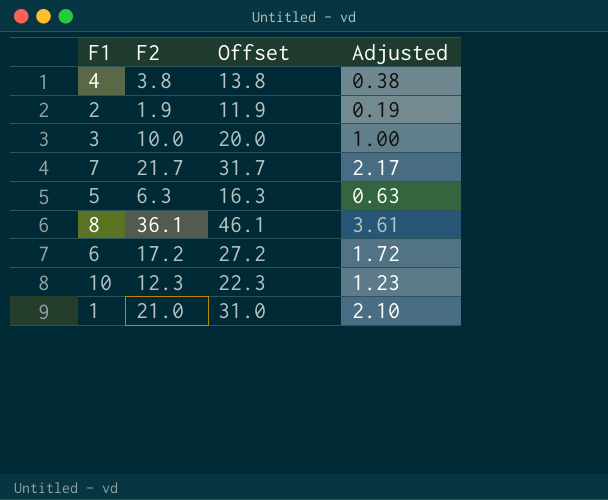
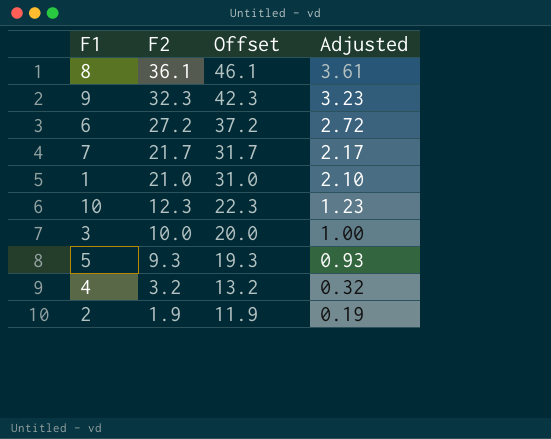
row order: none -> F2 descending
row 9: none -> 32.3 | 42.3 | 3.23
6 | F2: 17.2 -> 27.2
6 | Offset: 27.2 -> 37.2
6 | Adjusted: 1.72 -> 2.72
5 | F2: 6.3 -> 9.3
5 | Offset: 16.3 -> 19.3
5 | Adjusted: 0.63 -> 0.93
4 | F2: 3.8 -> 3.2
4 | Offset: 13.8 -> 13.2
4 | Adjusted: 0.38 -> 0.32

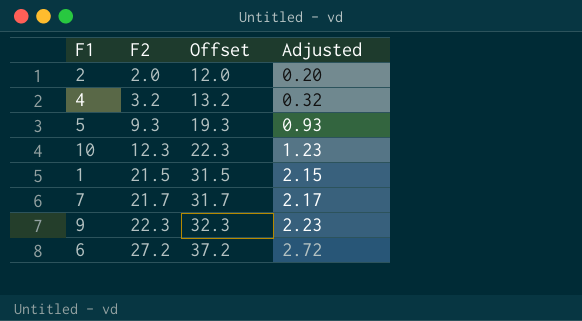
row order: F2 descending -> F2 ascending
row 8: 36.1 | 46.1 | 3.61 -> none
row 3: 10.0 | 20.0 | 1.00 -> none
2 | F2: 1.9 -> 2.0
2 | Offset: 11.9 -> 12.0
2 | Adjusted: 0.19 -> 0.20
1 | F2: 21.0 -> 21.5
1 | Offset: 31.0 -> 31.5
1 | Adjusted: 2.10 -> 2.15
9 | F2: 32.3 -> 22.3
9 | Offset: 42.3 -> 32.3
9 | Adjusted: 3.23 -> 2.23

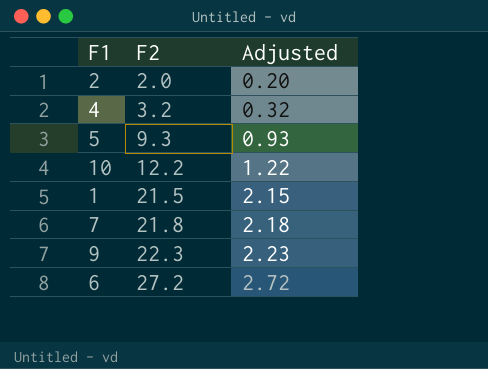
column Offset | formula: [F2] + 10 -> none
10 | F2: 12.3 -> 12.2
10 | Adjusted: 1.23 -> 1.22
7 | F2: 21.7 -> 21.8
7 | Adjusted: 2.17 -> 2.18

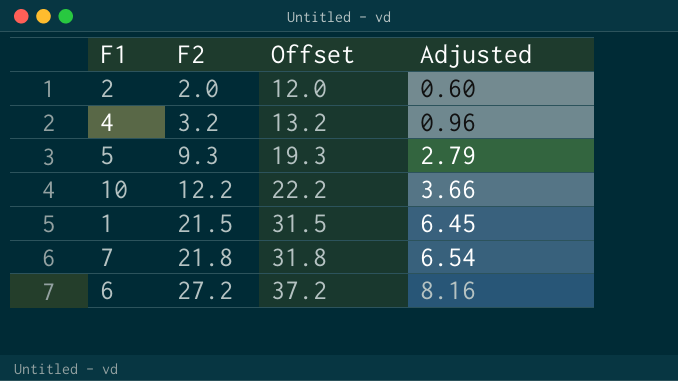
column Offset | formula: none -> [F2] + 10
column Adjusted | formula: [F2] * 0.1 -> [F2] * 0.3
row 9: 22.3 | 2.23 -> none

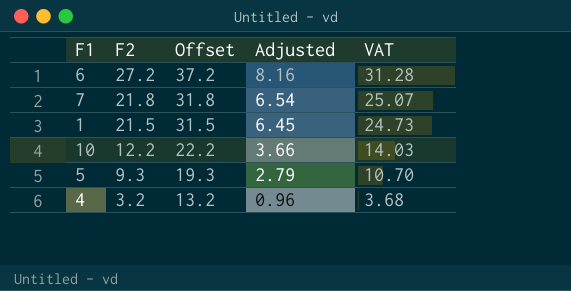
row order: F2 ascending -> F2 descending
column VAT | formula: none -> [F2] * 1.15
row 2: 2.0 | 12.0 | 0.60 -> none

